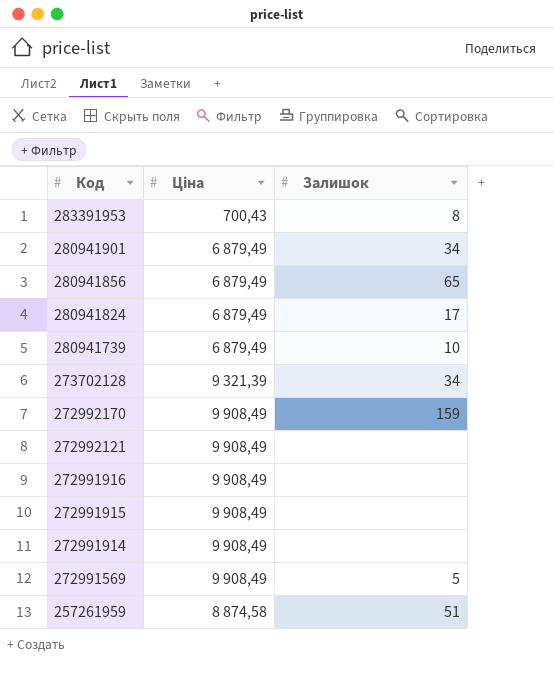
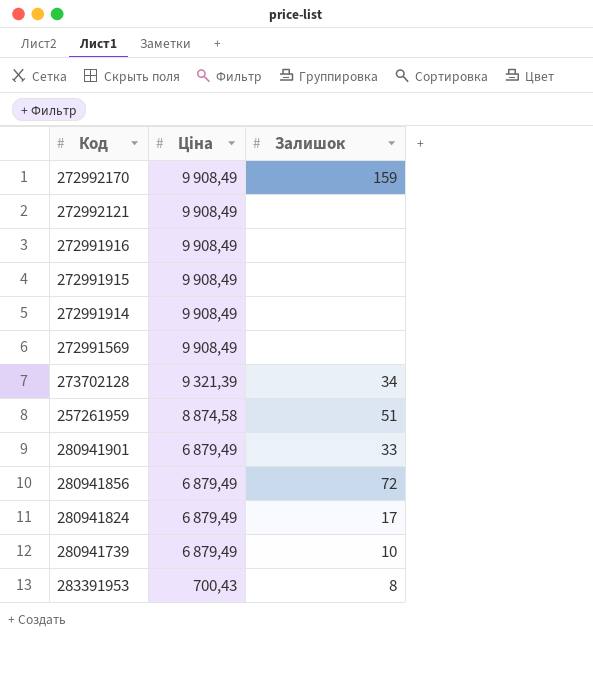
row order: Код descending -> Ціна descending
272991569 | Залишок: 5 -> none
280941901 | Залишок: 34 -> 33
280941856 | Залишок: 65 -> 72

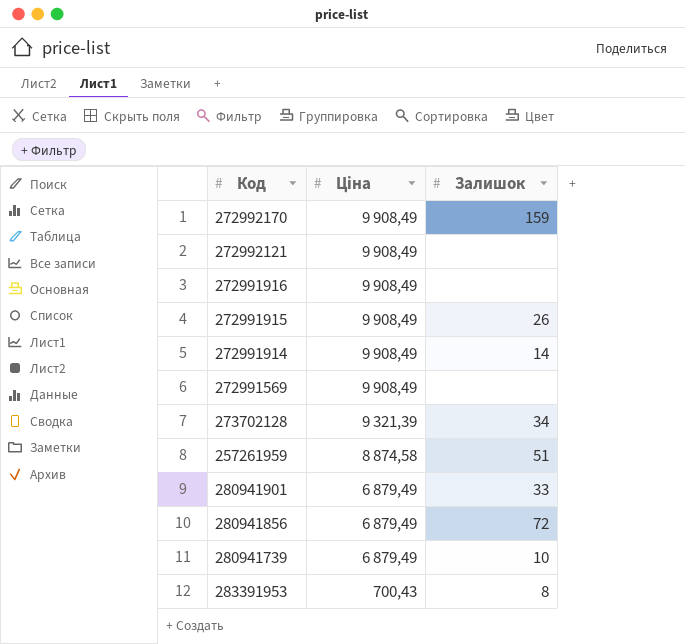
row 280941824: 6 879,49 | 17 -> none
272991915 | Залишок: none -> 26
272991914 | Залишок: none -> 14

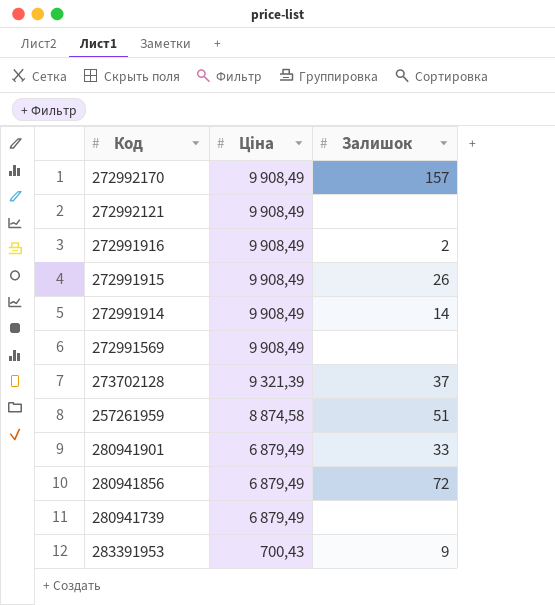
272992170 | Залишок: 159 -> 157
272991916 | Залишок: none -> 2
273702128 | Залишок: 34 -> 37
280941739 | Залишок: 10 -> none
283391953 | Залишок: 8 -> 9

